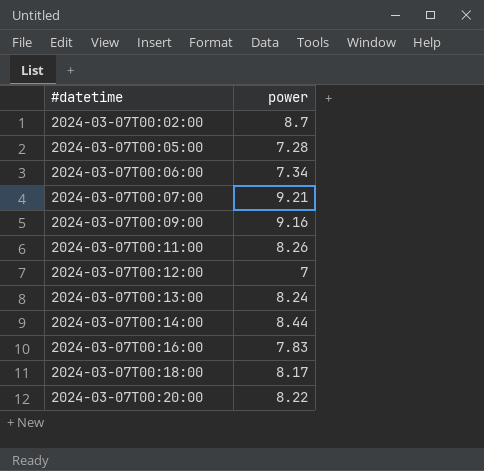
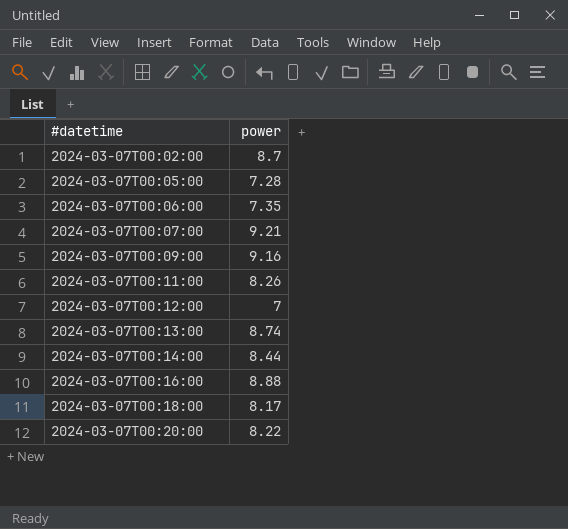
2024-03-07T00:06:00 | power: 7.34 -> 7.35
2024-03-07T00:13:00 | power: 8.24 -> 8.74
2024-03-07T00:16:00 | power: 7.83 -> 8.88

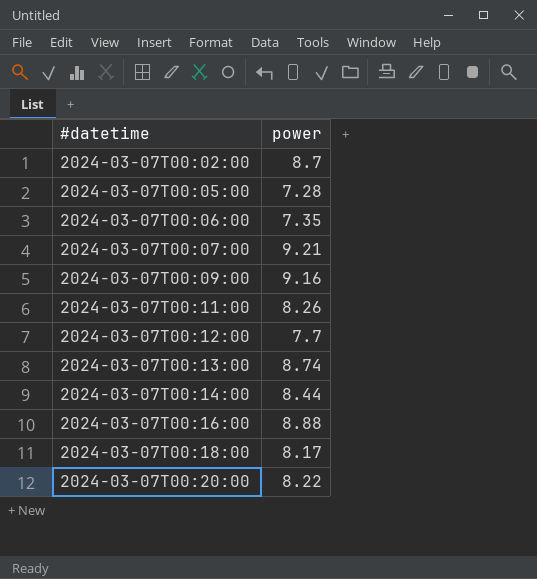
2024-03-07T00:12:00 | power: 7 -> 7.7

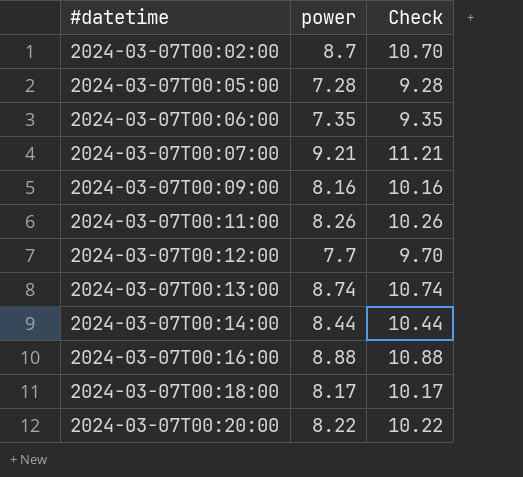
column Check | formula: none -> [power] + 2
2024-03-07T00:09:00 | power: 9.16 -> 8.16

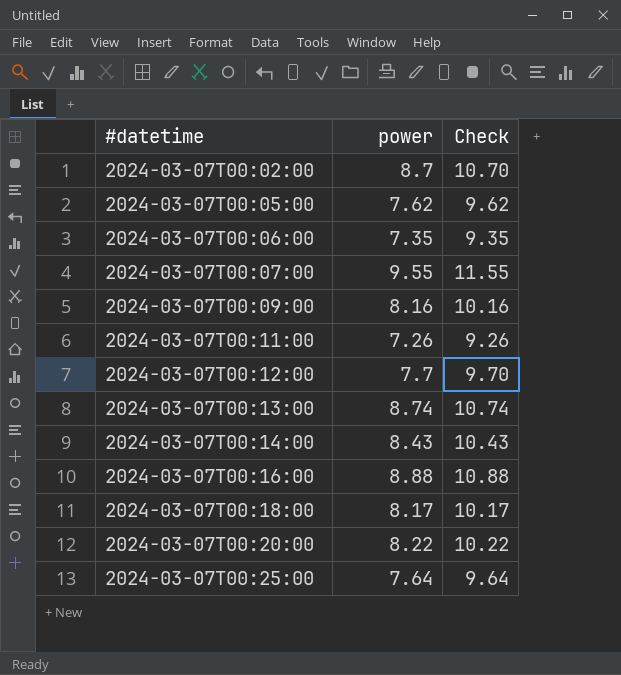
2024-03-07T00:05:00 | power: 7.28 -> 7.62
2024-03-07T00:05:00 | Check: 9.28 -> 9.62
2024-03-07T00:07:00 | power: 9.21 -> 9.55
2024-03-07T00:07:00 | Check: 11.21 -> 11.55
2024-03-07T00:11:00 | power: 8.26 -> 7.26
2024-03-07T00:11:00 | Check: 10.26 -> 9.26
2024-03-07T00:14:00 | power: 8.44 -> 8.43
2024-03-07T00:14:00 | Check: 10.44 -> 10.43
row 2024-03-07T00:25:00: none -> 7.64 | 9.64

